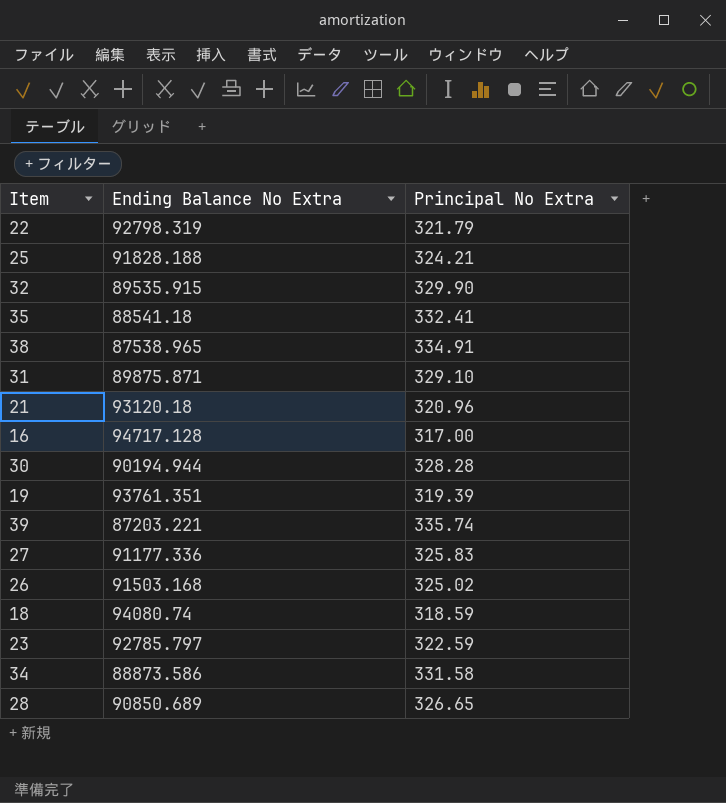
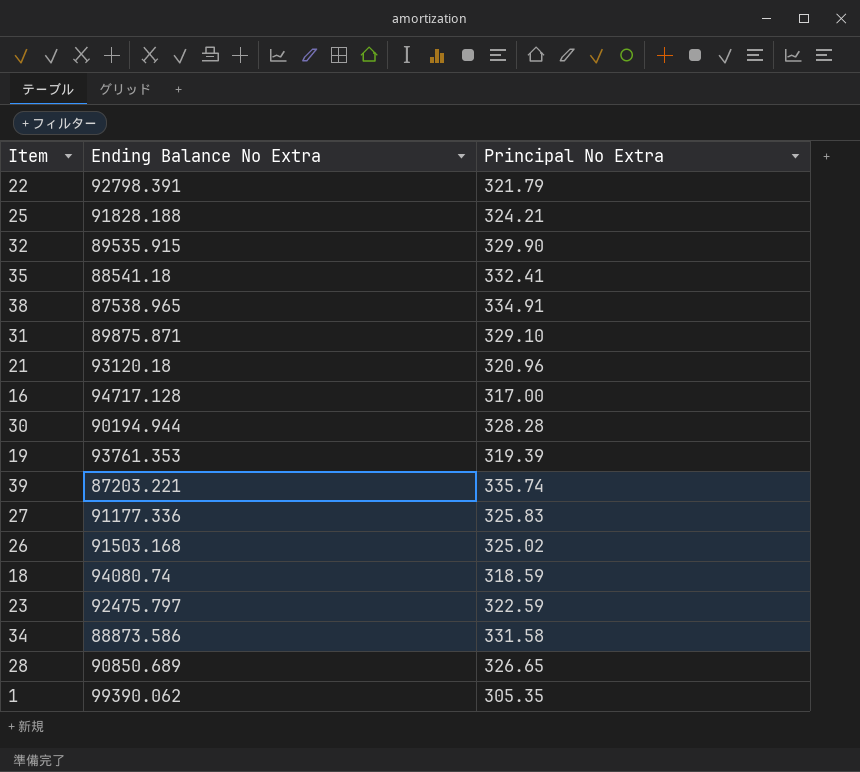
22 | Ending Balance No Extra: 92798.319 -> 92798.391
19 | Ending Balance No Extra: 93761.351 -> 93761.353
23 | Ending Balance No Extra: 92785.797 -> 92475.797
row 1: none -> 99390.062 | 305.35

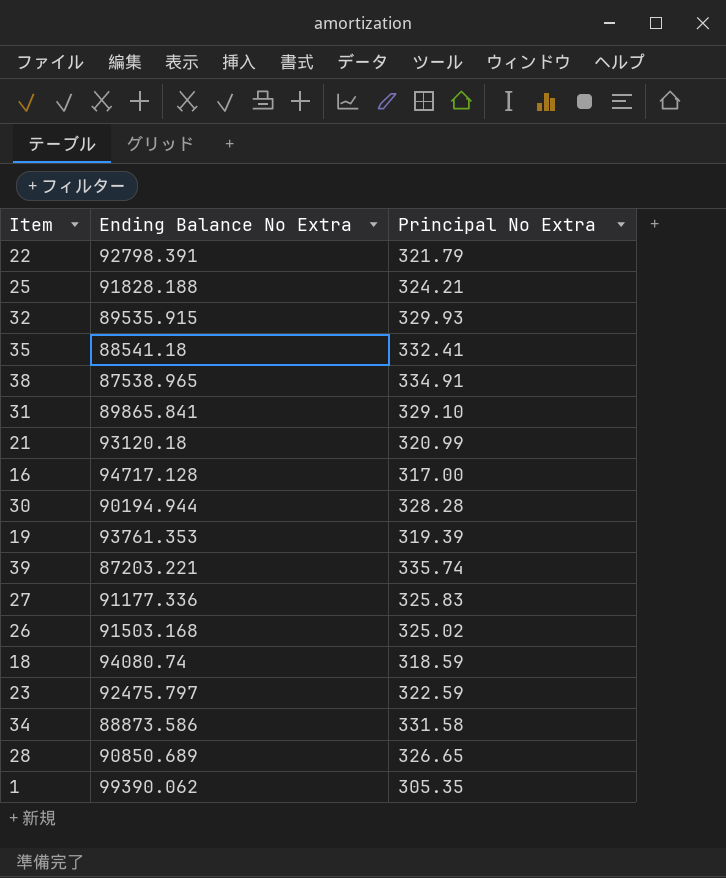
32 | Principal No Extra: 329.90 -> 329.93
31 | Ending Balance No Extra: 89875.871 -> 89865.841
21 | Principal No Extra: 320.96 -> 320.99

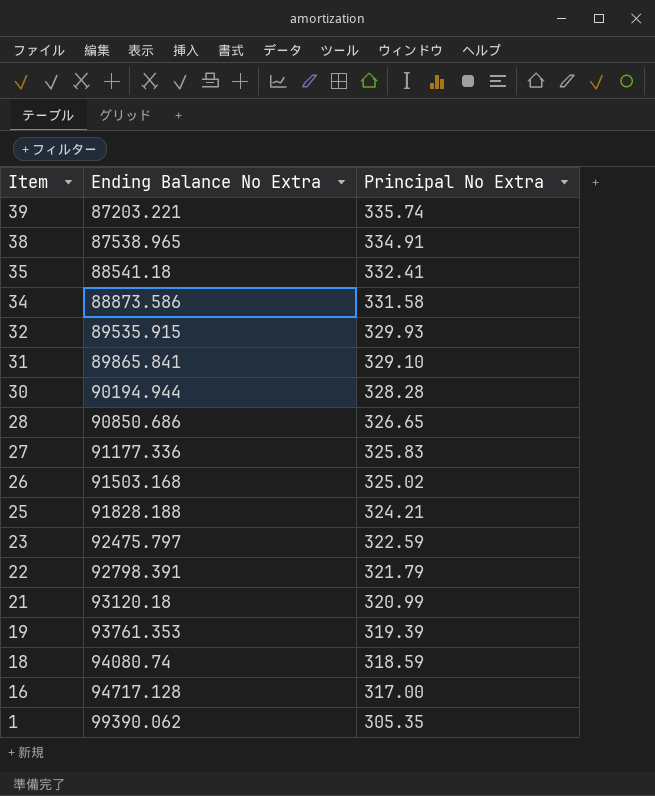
row order: none -> Item descending
28 | Ending Balance No Extra: 90850.689 -> 90850.686

